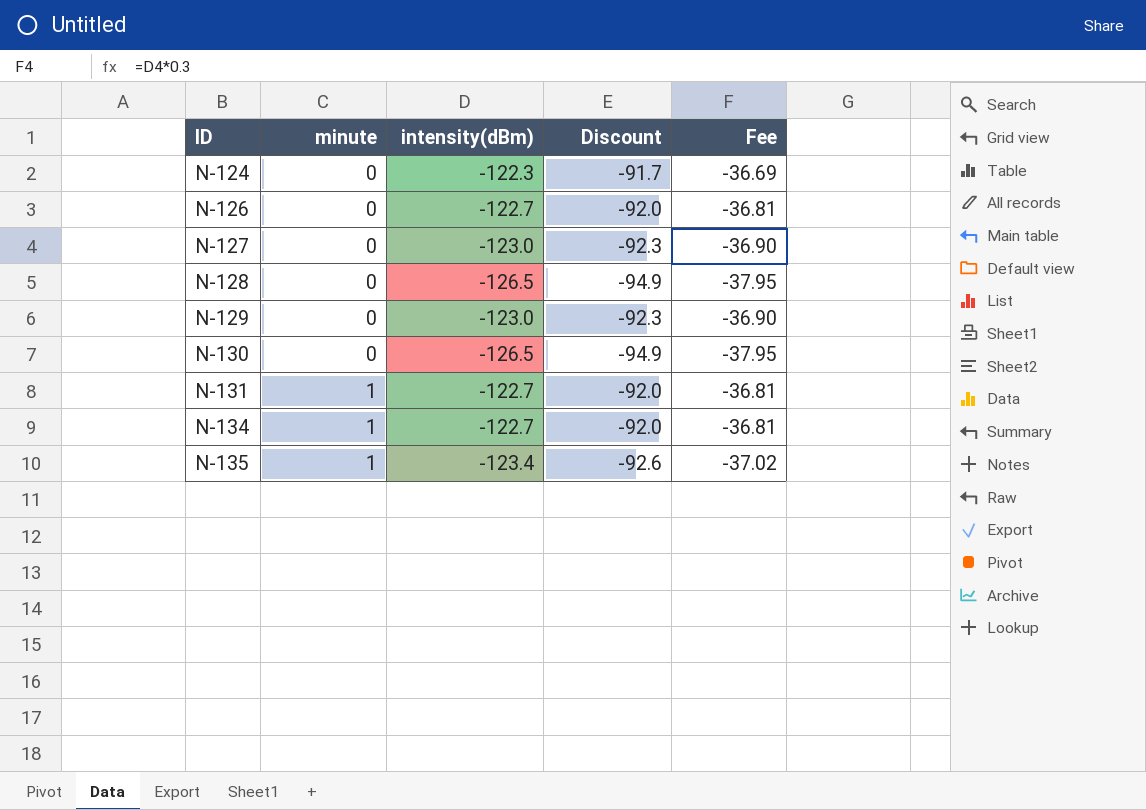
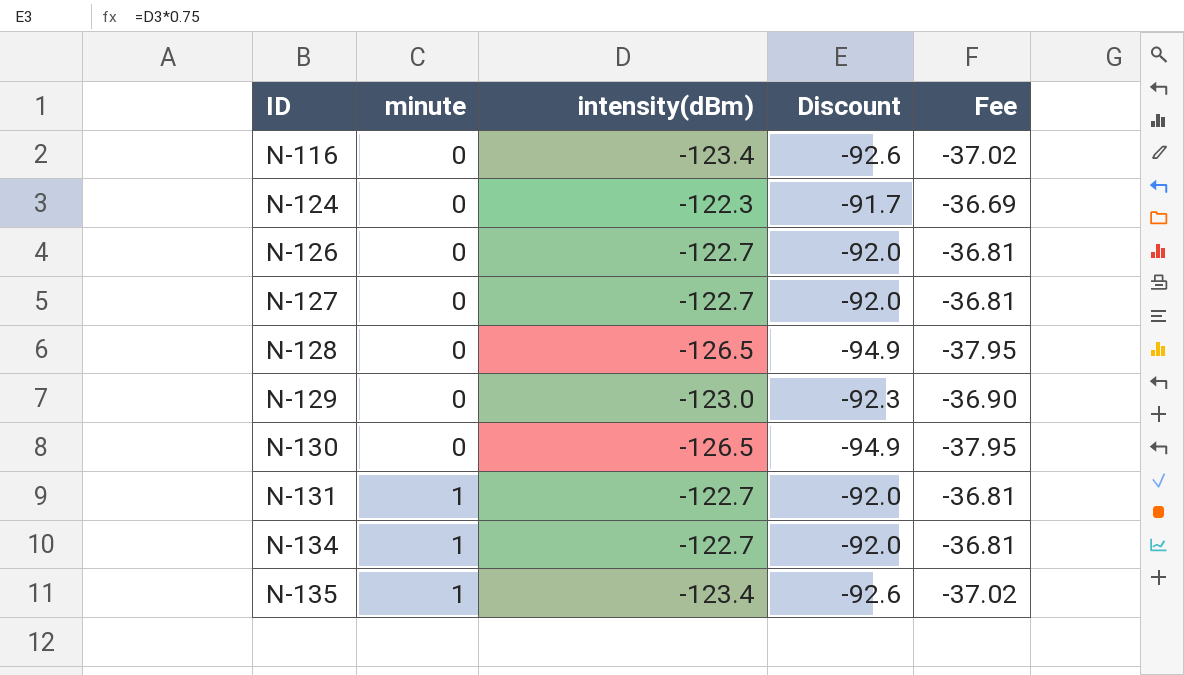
row N-116: none -> 0 | -123.4 | -92.6 | -37.02
N-127 | intensity(dBm): -123.0 -> -122.7
N-127 | Discount: -92.3 -> -92.0
N-127 | Fee: -36.90 -> -36.81

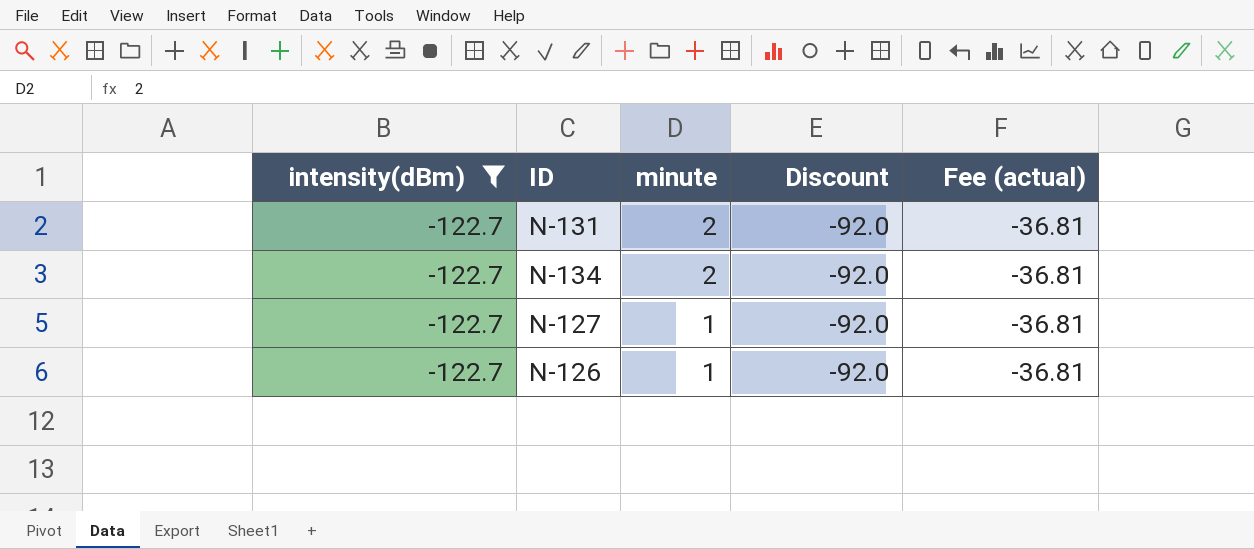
filter: none -> intensity(dBm) = -122.7
row order: ID ascending -> minute descending
column intensity(dBm) | position: 3 -> 1
column name: Fee -> Fee (actual)
N-131 | minute: 1 -> 2
N-134 | minute: 1 -> 2
N-127 | minute: 0 -> 1
N-126 | minute: 0 -> 1

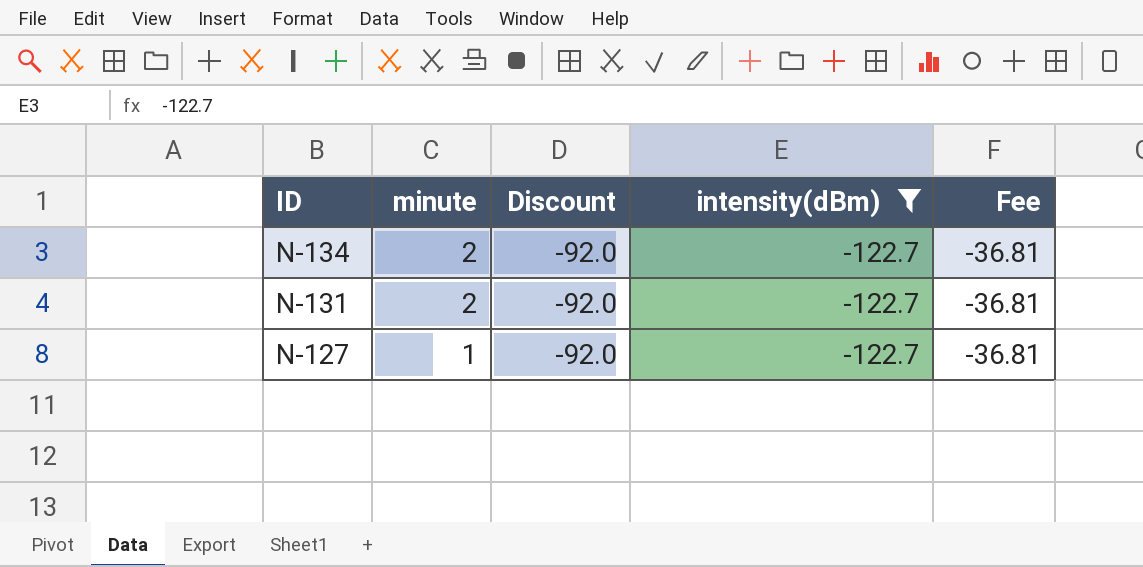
row order: minute descending -> ID descending
column intensity(dBm) | position: 1 -> 4
column name: Fee (actual) -> Fee
row N-126: -122.7 | 1 | -92.0 | -36.81 -> none

